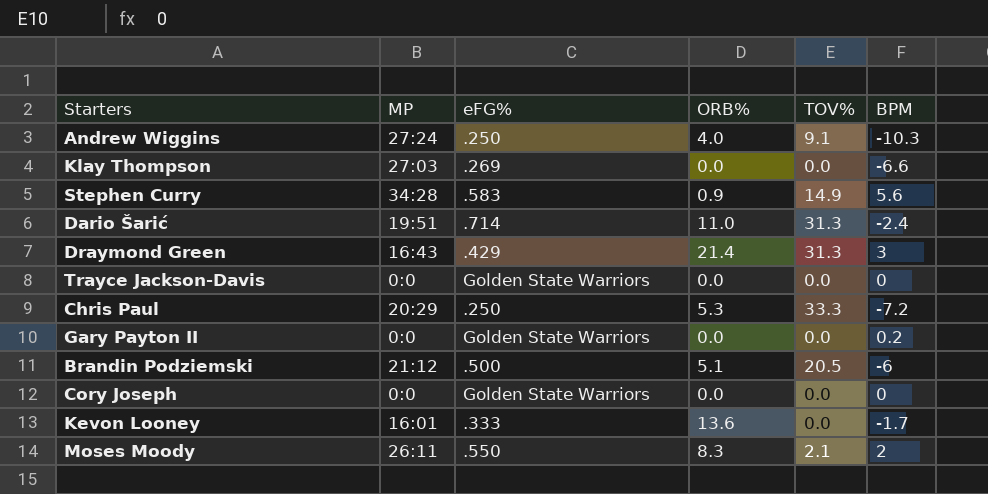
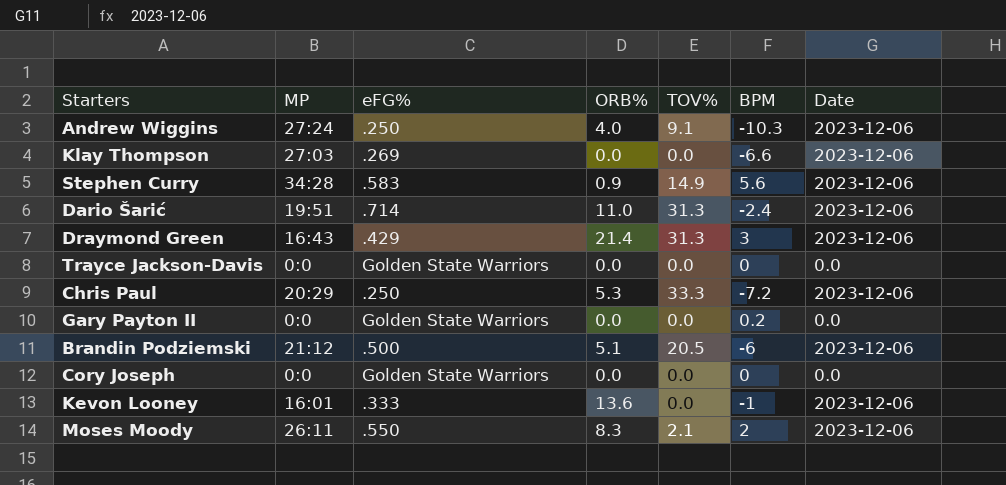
column Date | position: none -> 7
Kevon Looney | BPM: -1.7 -> -1

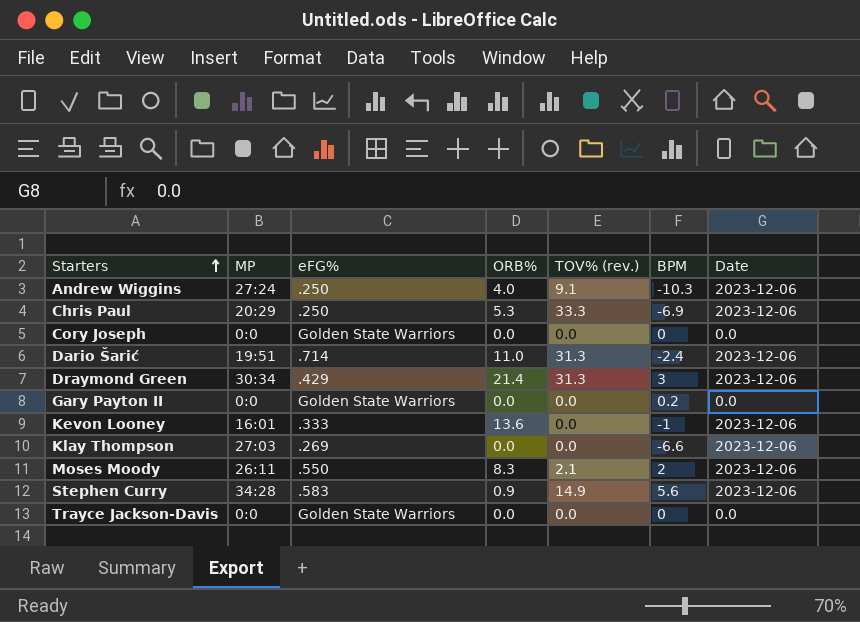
row order: none -> Starters ascending
column name: TOV% -> TOV% (rev.)
row Brandin Podziemski: 21:12 | .500 | 5.1 | 20.5 | -6 | 2023-12-06 -> none
Chris Paul | BPM: -7.2 -> -6.9
Draymond Green | MP: 16:43 -> 30:34

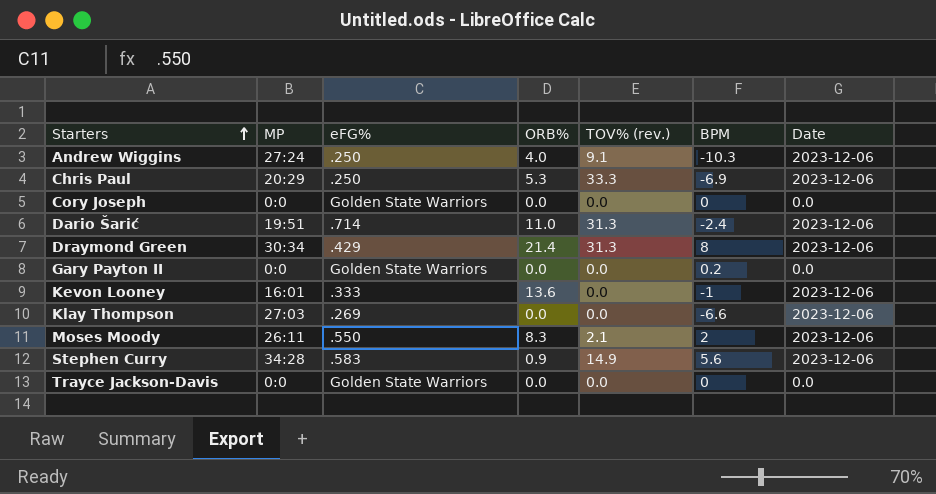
Draymond Green | BPM: 3 -> 8

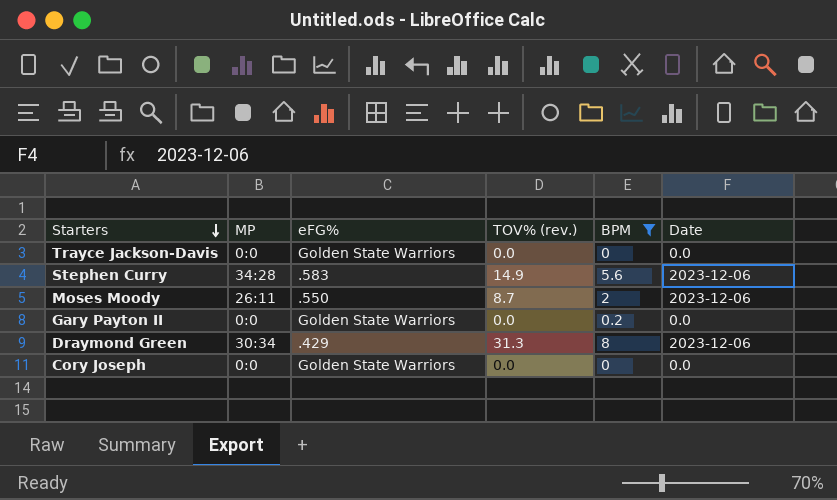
filter: none -> BPM >= 0
row order: Starters ascending -> Starters descending
column ORB% | position: 4 -> none
Moses Moody | TOV% (rev.): 2.1 -> 8.7

